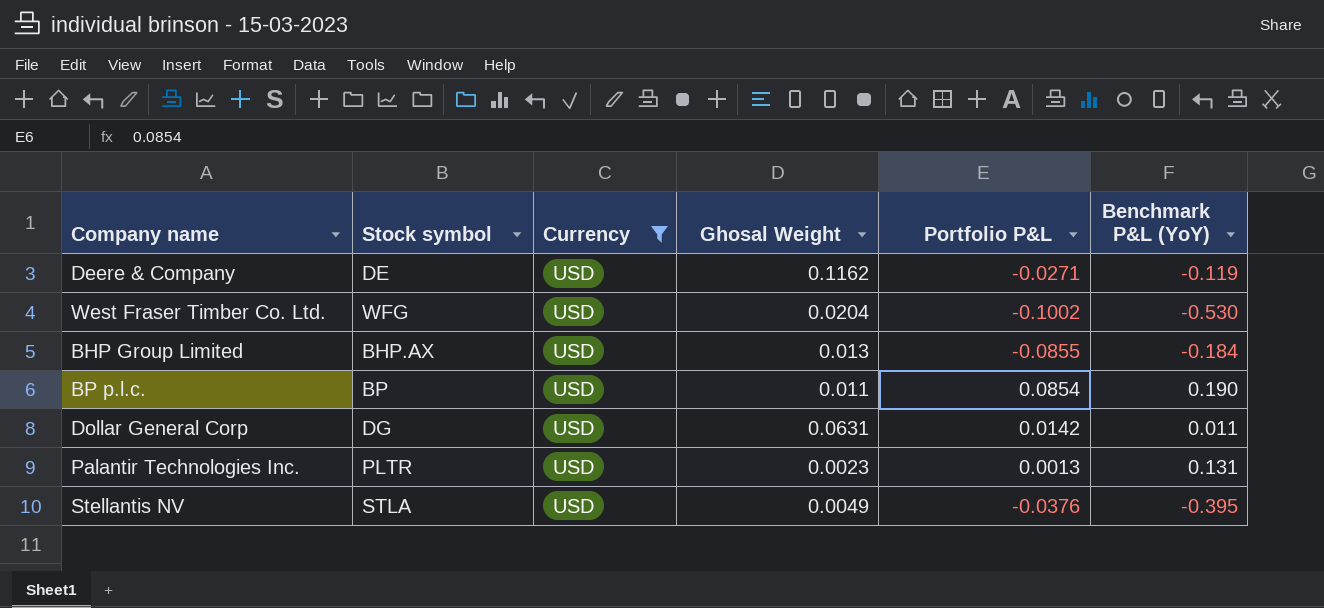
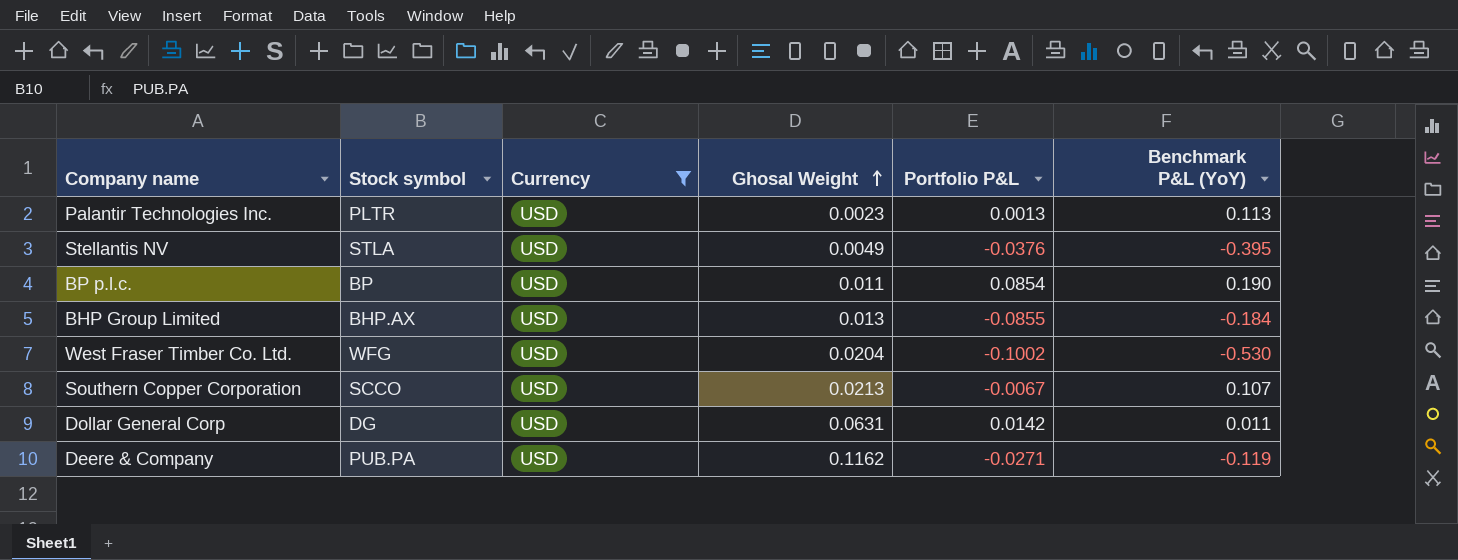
row order: none -> Ghosal Weight ascending
Palantir Technologies Inc. | Benchmark P&L (YoY): 0.131 -> 0.113
row Southern Copper Corporation: none -> SCCO | USD | 0.0213 | -0.0067 | 0.107
Deere & Company | Stock symbol: DE -> PUB.PA

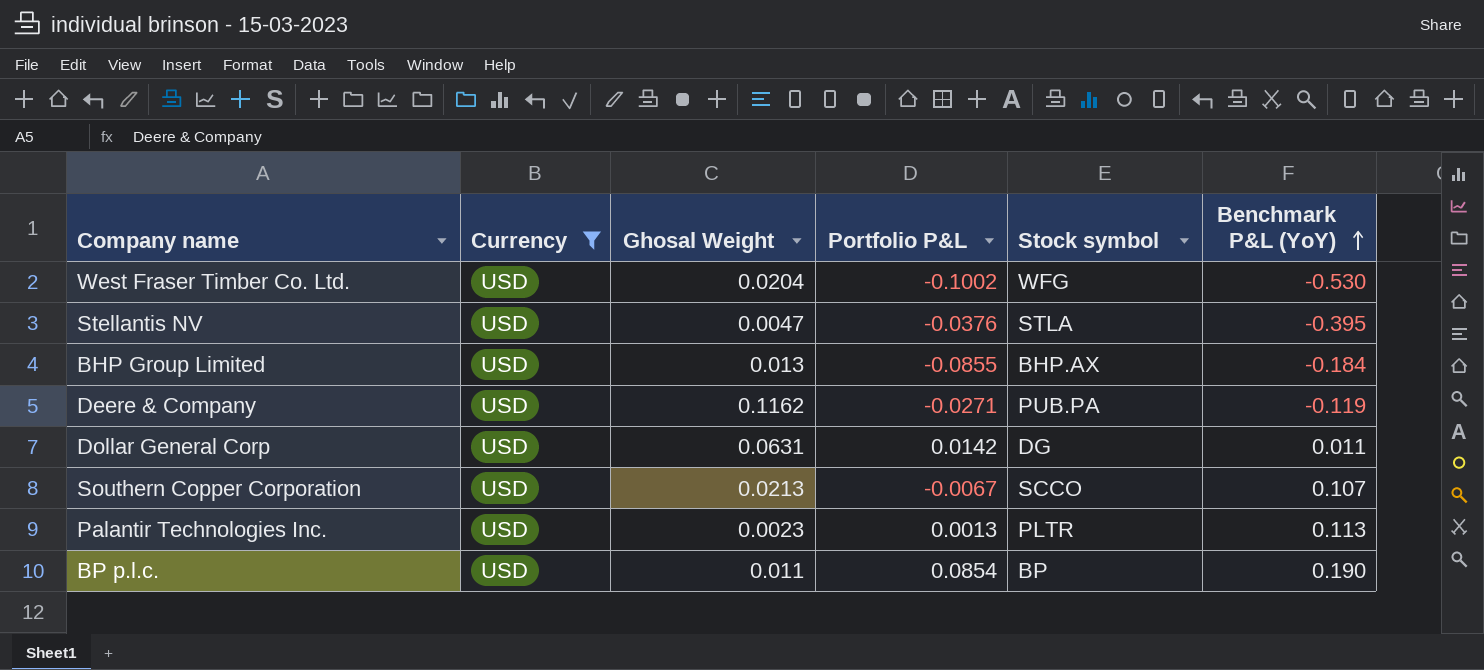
row order: Ghosal Weight ascending -> Benchmark P&L (YoY) ascending
column Stock symbol | position: 2 -> 5
Stellantis NV | Ghosal Weight: 0.0049 -> 0.0047

